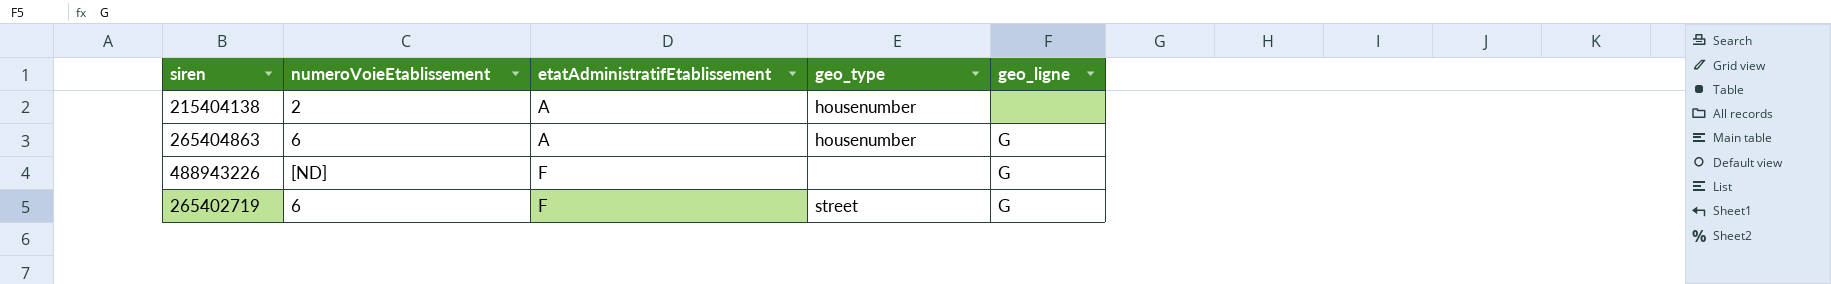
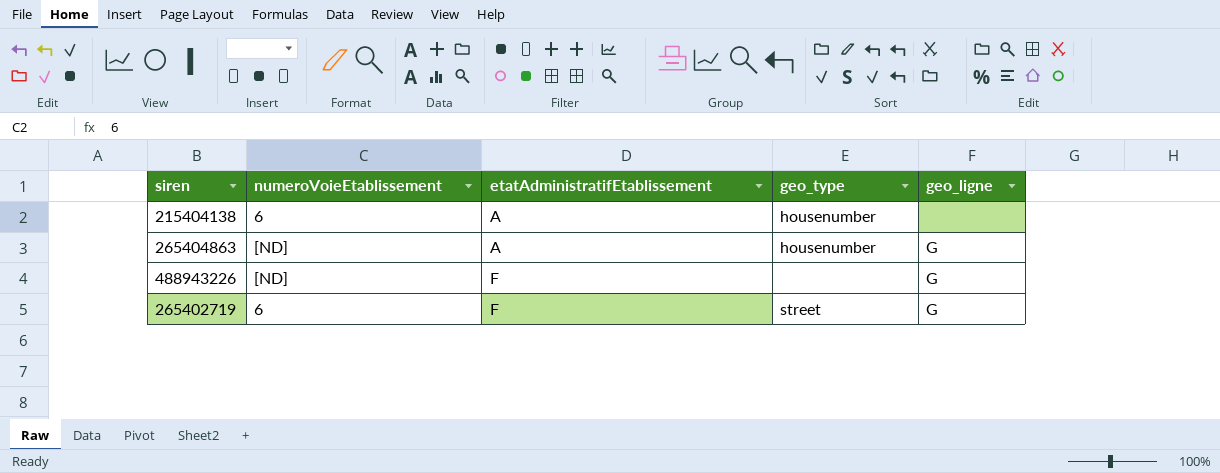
215404138 | numeroVoieEtablissement: 2 -> 6
265404863 | numeroVoieEtablissement: 6 -> [ND]

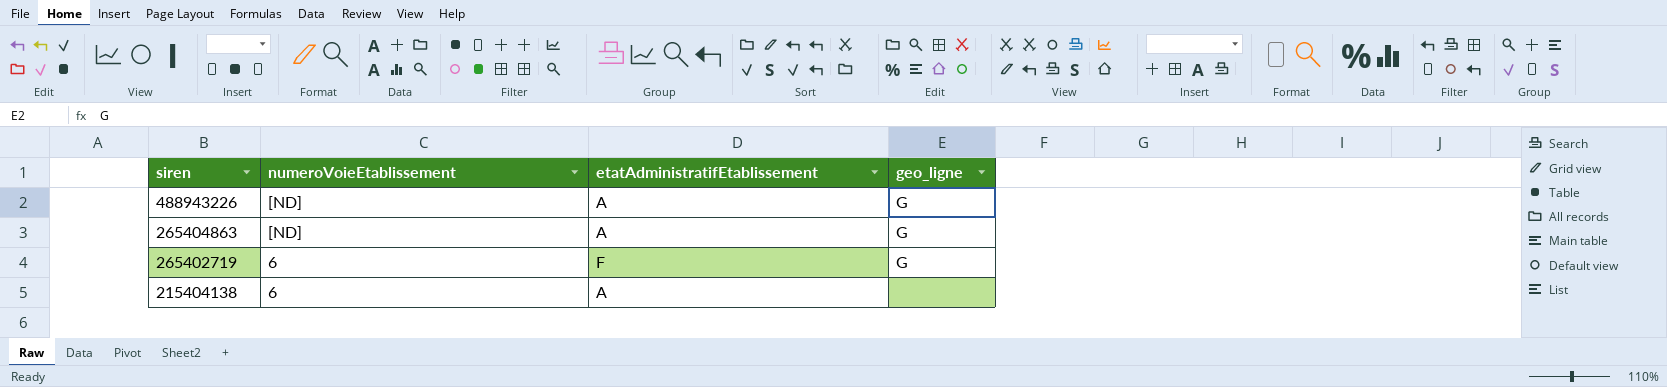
row order: etatAdministratifEtablissement ascending -> siren descending
column geo_type | position: 4 -> none
488943226 | etatAdministratifEtablissement: F -> A

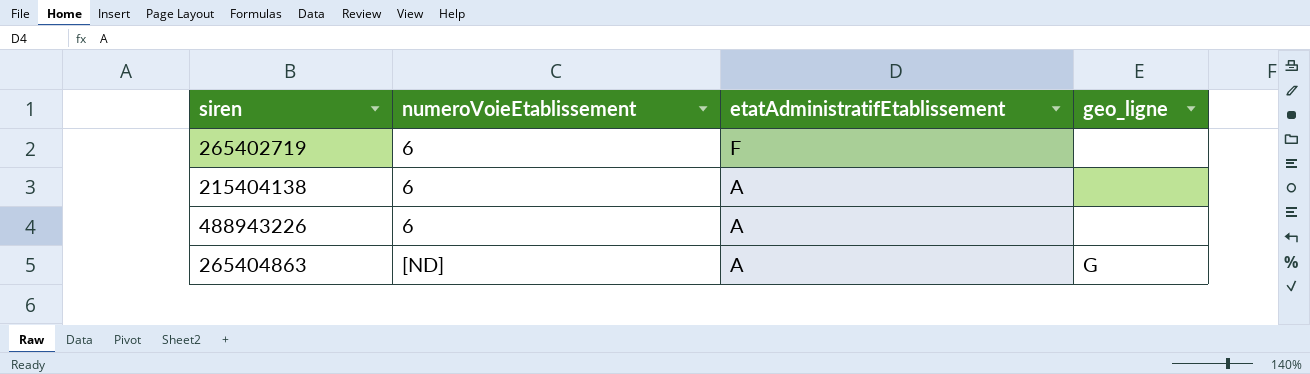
row order: siren descending -> numeroVoieEtablissement ascending
265402719 | geo_ligne: G -> none
488943226 | numeroVoieEtablissement: [ND] -> 6
488943226 | geo_ligne: G -> none

